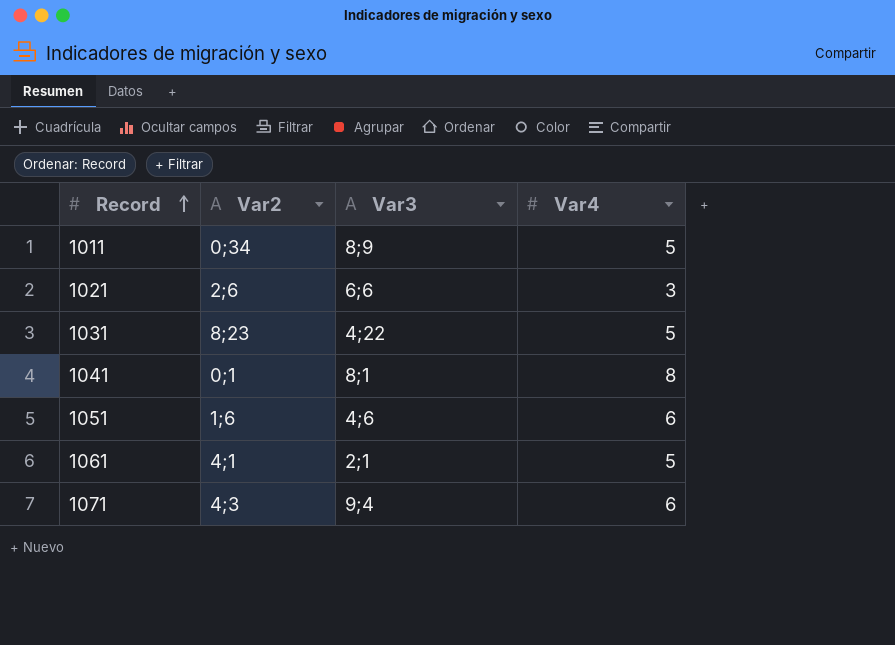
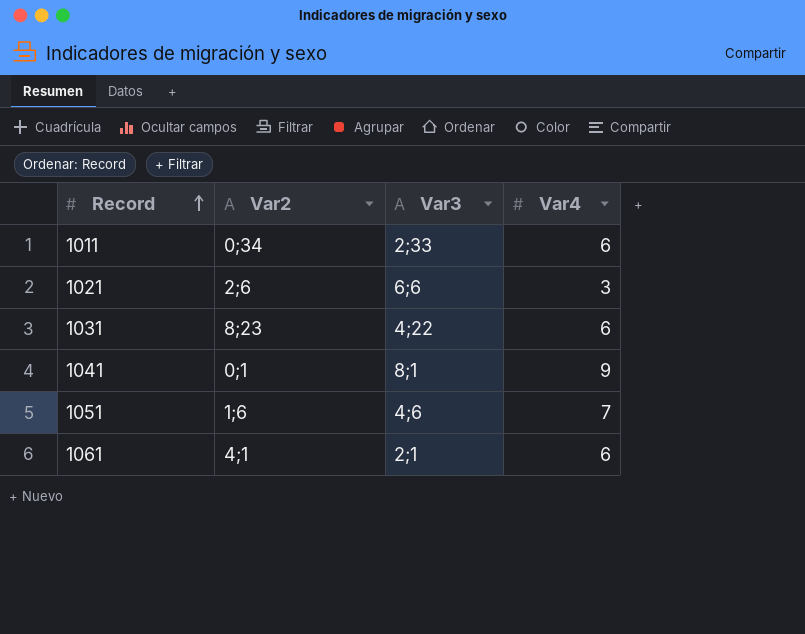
row 1071: 4;3 | 9;4 | 6 -> none
1011 | Var3: 8;9 -> 2;33
1011 | Var4: 5 -> 6
1031 | Var4: 5 -> 6
1041 | Var4: 8 -> 9
1051 | Var4: 6 -> 7
1061 | Var4: 5 -> 6

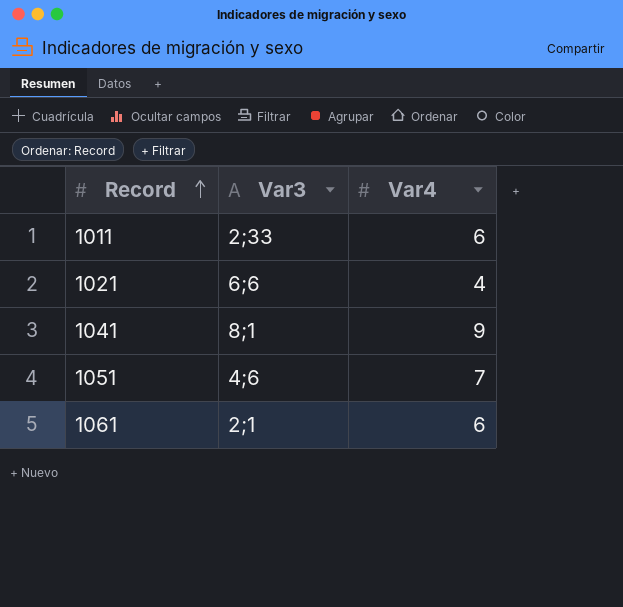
column Var2 | position: 2 -> none
row 1031: 8;23 | 4;22 | 6 -> none
1021 | Var4: 3 -> 4

